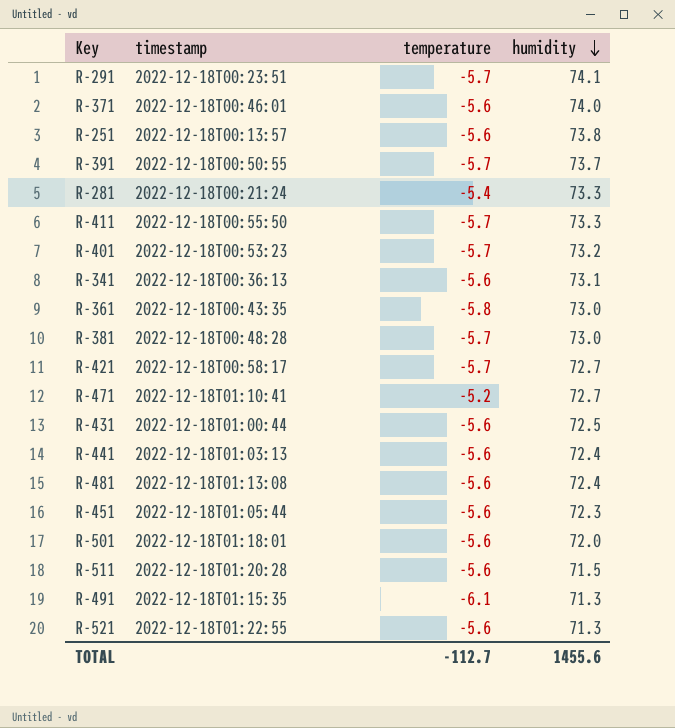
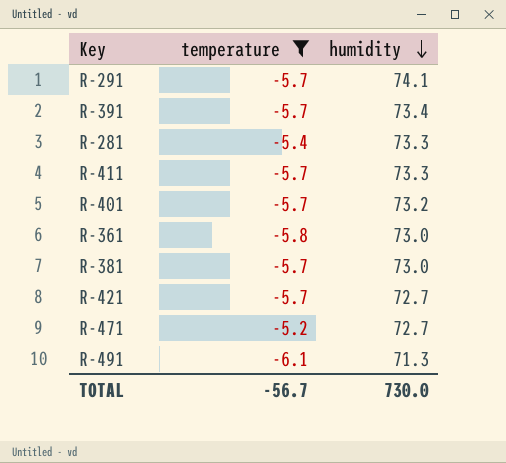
filter: none -> temperature != -5.6
column timestamp | position: 2 -> none
R-391 | humidity: 73.7 -> 73.4
TOTAL | temperature: -112.7 -> -56.7
TOTAL | humidity: 1455.6 -> 730.0

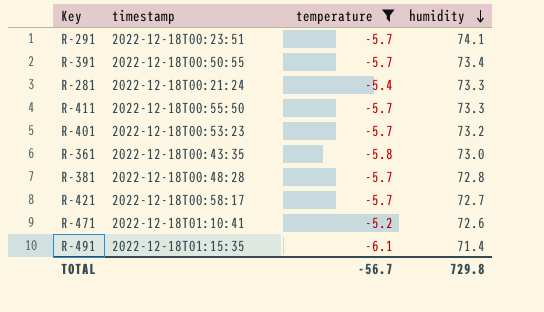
column timestamp | position: none -> 2
R-381 | humidity: 73.0 -> 72.8
R-471 | humidity: 72.7 -> 72.6
R-491 | humidity: 71.3 -> 71.4
TOTAL | humidity: 730.0 -> 729.8

